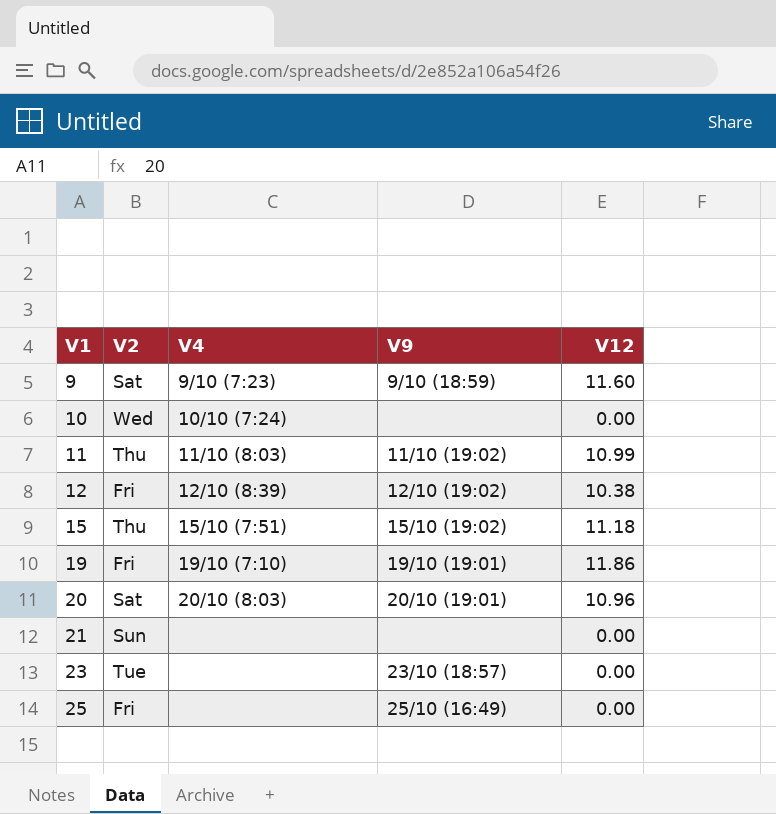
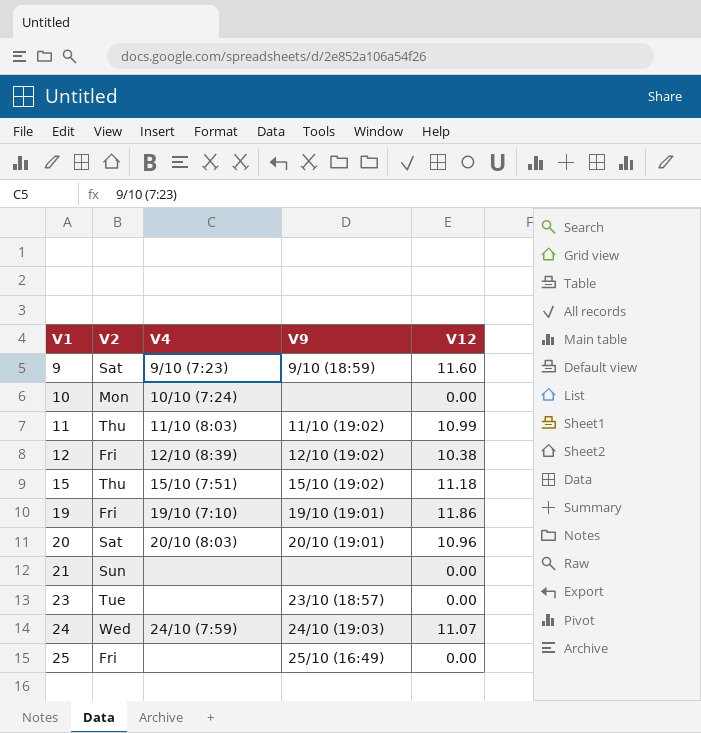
10 | V2: Wed -> Mon
row 24: none -> Wed | 24/10 (7:59) | 24/10 (19:03) | 11.07

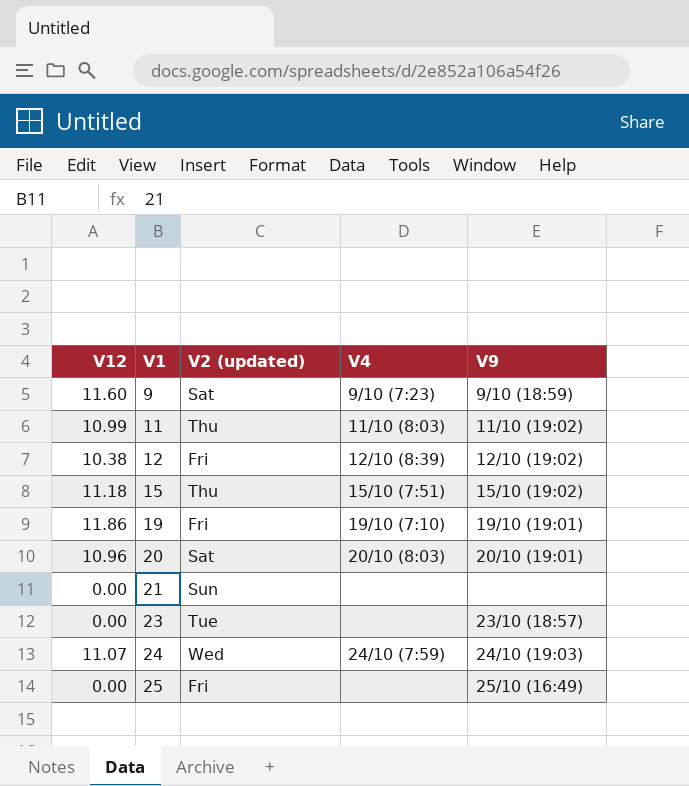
column V12 | position: 5 -> 1
column name: V2 -> V2 (updated)
row 10: Mon | 10/10 (7:24) | none | 0.00 -> none

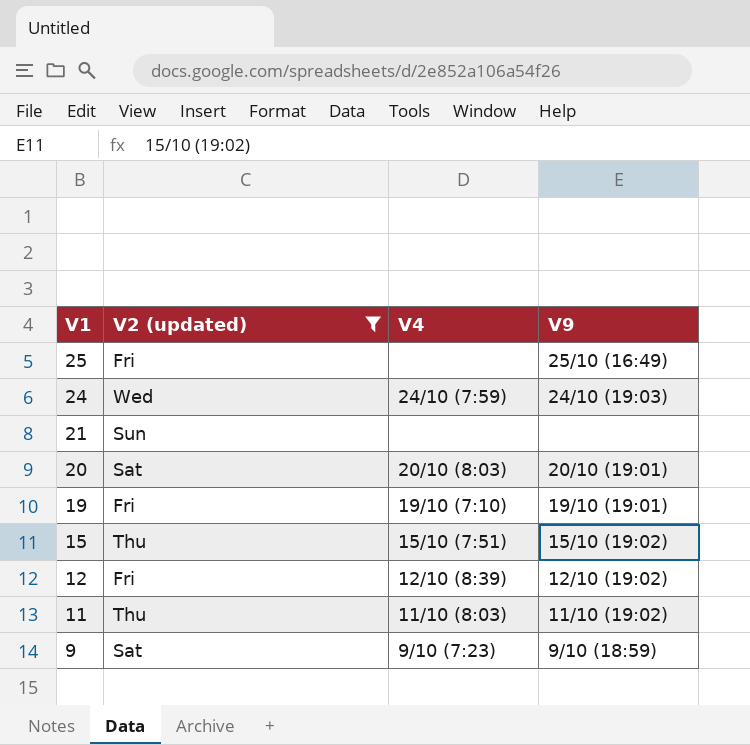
filter: none -> V2 (updated) != Tue
row order: V1 ascending -> V1 descending
column V12 | position: 1 -> none

